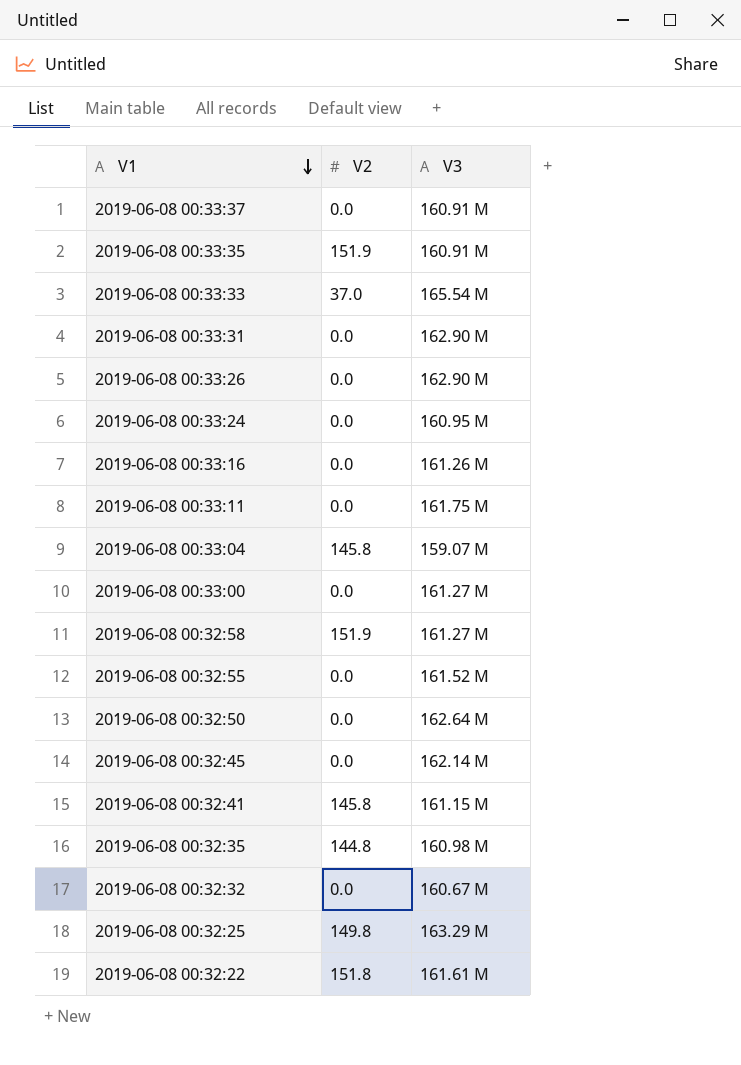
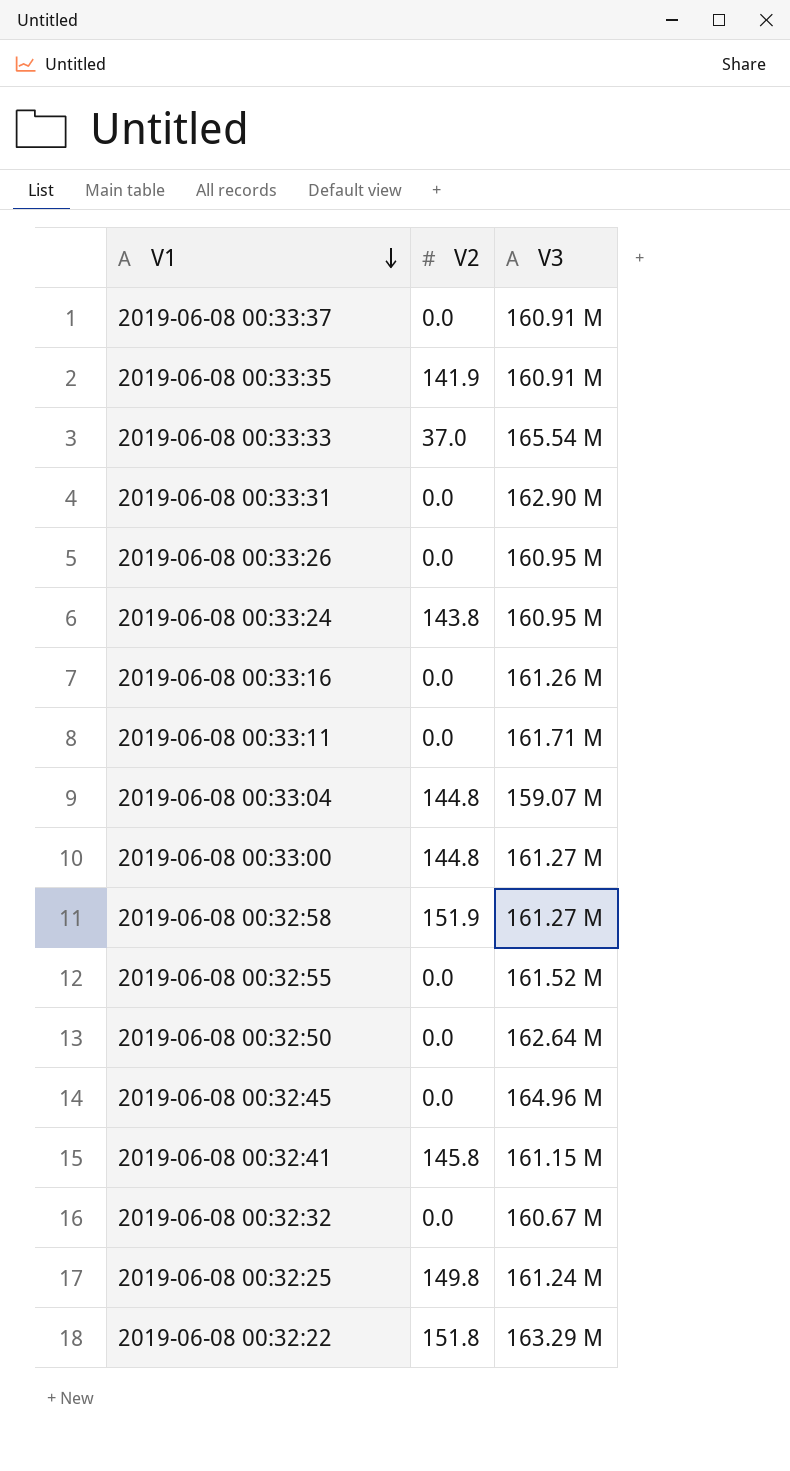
row 2019-06-08 00:32:35: 144.8 | 160.98 M -> none
2019-06-08 00:33:35 | V2: 151.9 -> 141.9
2019-06-08 00:33:26 | V3: 162.90 M -> 160.95 M
2019-06-08 00:33:24 | V2: 0.0 -> 143.8
2019-06-08 00:33:11 | V3: 161.75 M -> 161.71 M
2019-06-08 00:33:04 | V2: 145.8 -> 144.8
2019-06-08 00:33:00 | V2: 0.0 -> 144.8
2019-06-08 00:32:45 | V3: 162.14 M -> 164.96 M
2019-06-08 00:32:25 | V3: 163.29 M -> 161.24 M
2019-06-08 00:32:22 | V3: 161.61 M -> 163.29 M

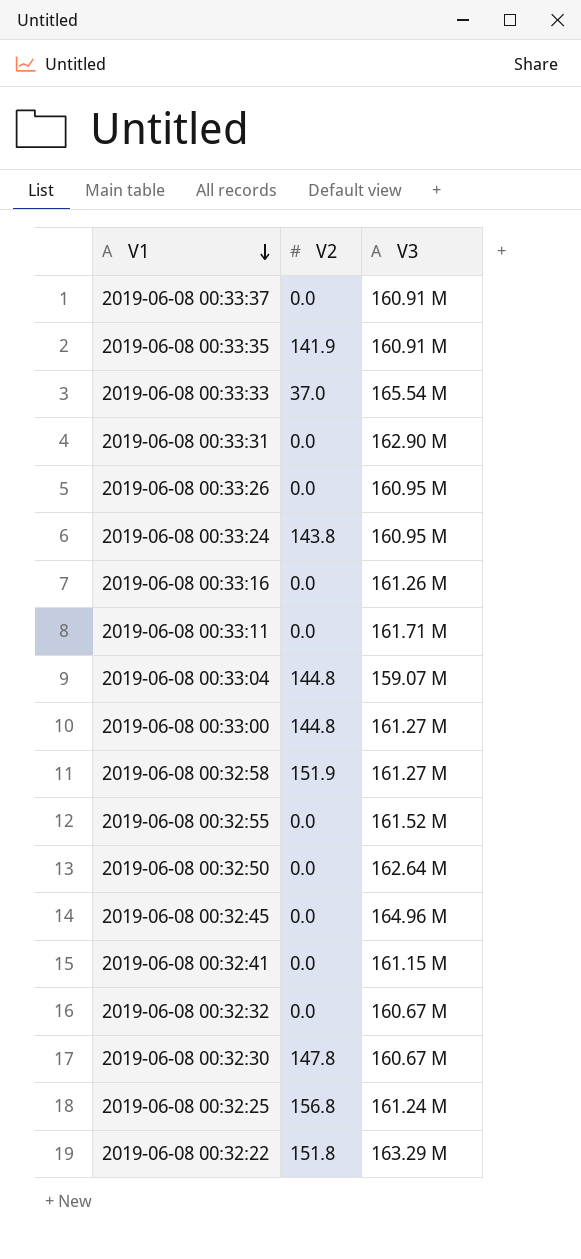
2019-06-08 00:32:41 | V2: 145.8 -> 0.0
row 2019-06-08 00:32:30: none -> 147.8 | 160.67 M
2019-06-08 00:32:25 | V2: 149.8 -> 156.8

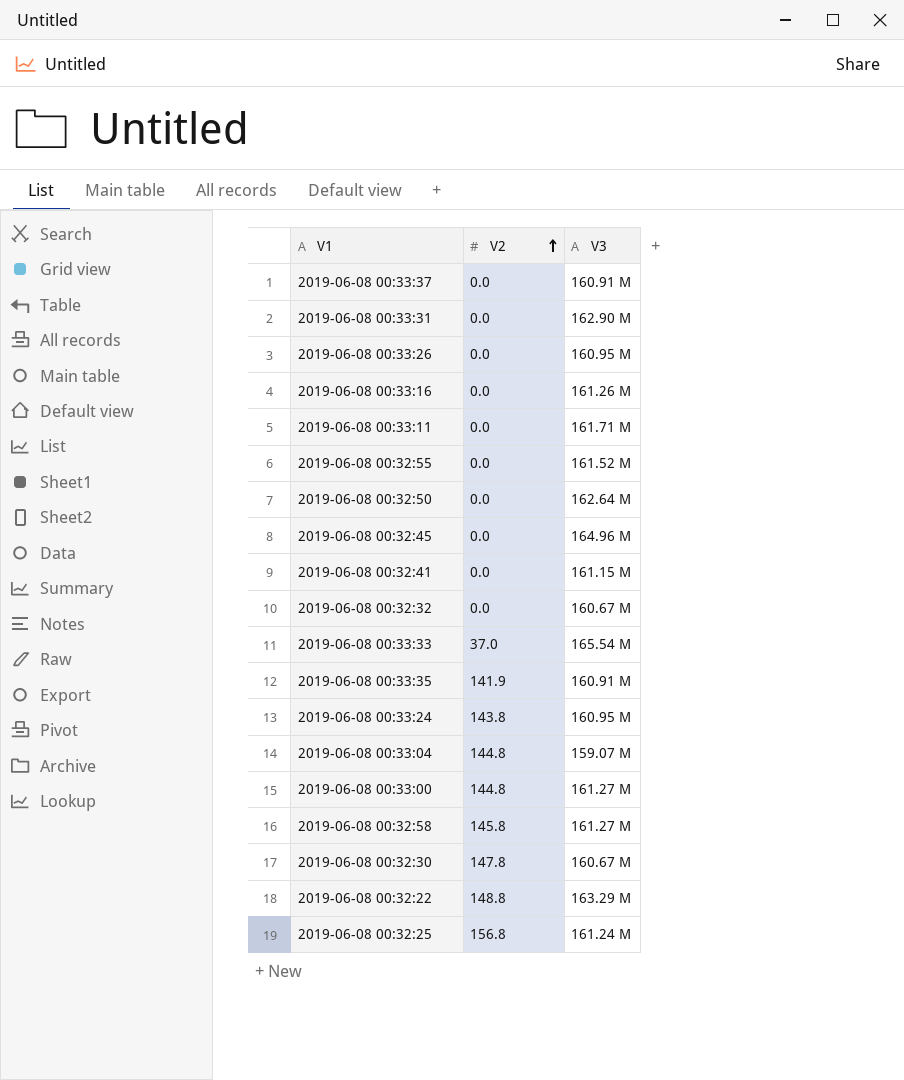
row order: V1 descending -> V2 ascending
2019-06-08 00:32:58 | V2: 151.9 -> 145.8
2019-06-08 00:32:22 | V2: 151.8 -> 148.8

